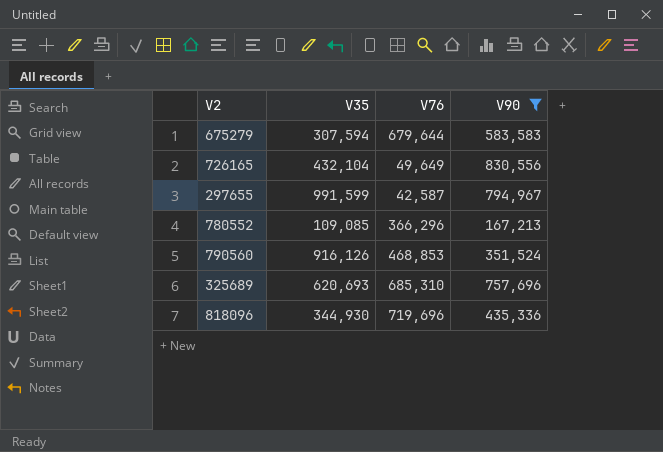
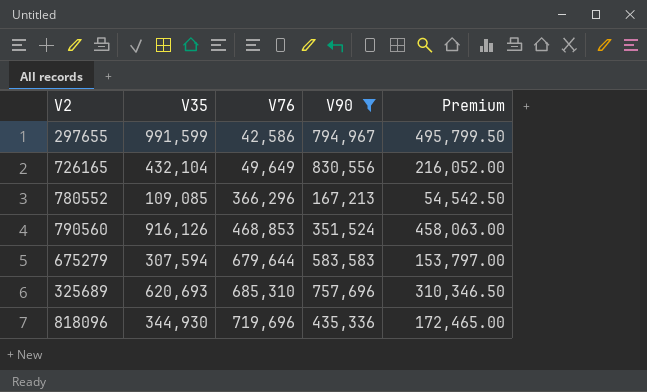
row order: none -> V76 ascending
column Premium | formula: none -> [V35] * 0.5
297655 | V76: 42,587 -> 42,586

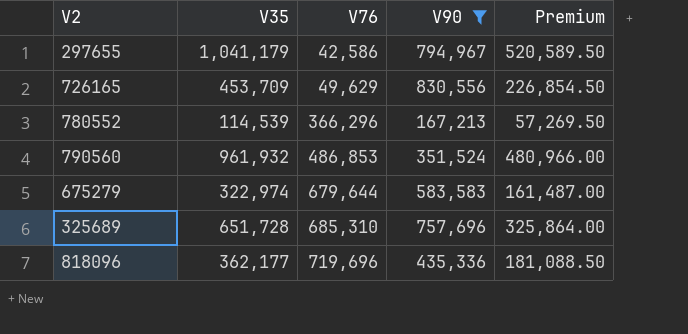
297655 | V35: 991,599 -> 1,041,179
297655 | Premium: 495,799.50 -> 520,589.50
726165 | V35: 432,104 -> 453,709
726165 | V76: 49,649 -> 49,629
726165 | Premium: 216,052.00 -> 226,854.50
780552 | V35: 109,085 -> 114,539
780552 | Premium: 54,542.50 -> 57,269.50
790560 | V35: 916,126 -> 961,932
790560 | V76: 468,853 -> 486,853
790560 | Premium: 458,063.00 -> 480,966.00
675279 | V35: 307,594 -> 322,974
675279 | Premium: 153,797.00 -> 161,487.00
325689 | V35: 620,693 -> 651,728
325689 | Premium: 310,346.50 -> 325,864.00
818096 | V35: 344,930 -> 362,177
818096 | Premium: 172,465.00 -> 181,088.50

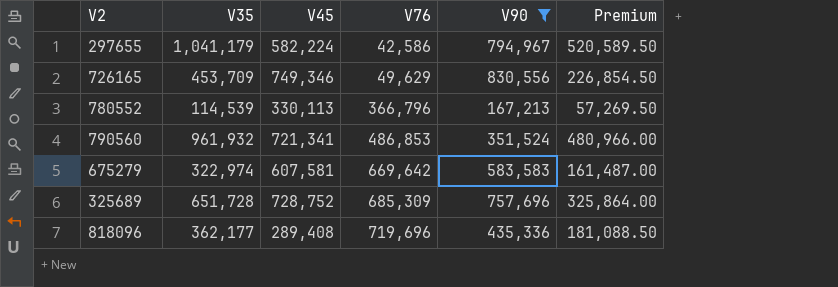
column V45 | position: none -> 3
780552 | V76: 366,296 -> 366,796
675279 | V76: 679,644 -> 669,642
325689 | V76: 685,310 -> 685,309

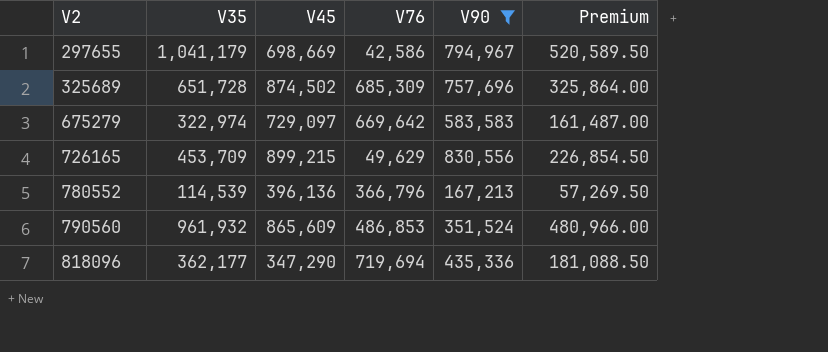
row order: V76 ascending -> V2 ascending
297655 | V45: 582,224 -> 698,669
325689 | V45: 728,752 -> 874,502
675279 | V45: 607,581 -> 729,097
726165 | V45: 749,346 -> 899,215
780552 | V45: 330,113 -> 396,136
790560 | V45: 721,341 -> 865,609
818096 | V45: 289,408 -> 347,290
818096 | V76: 719,696 -> 719,694

